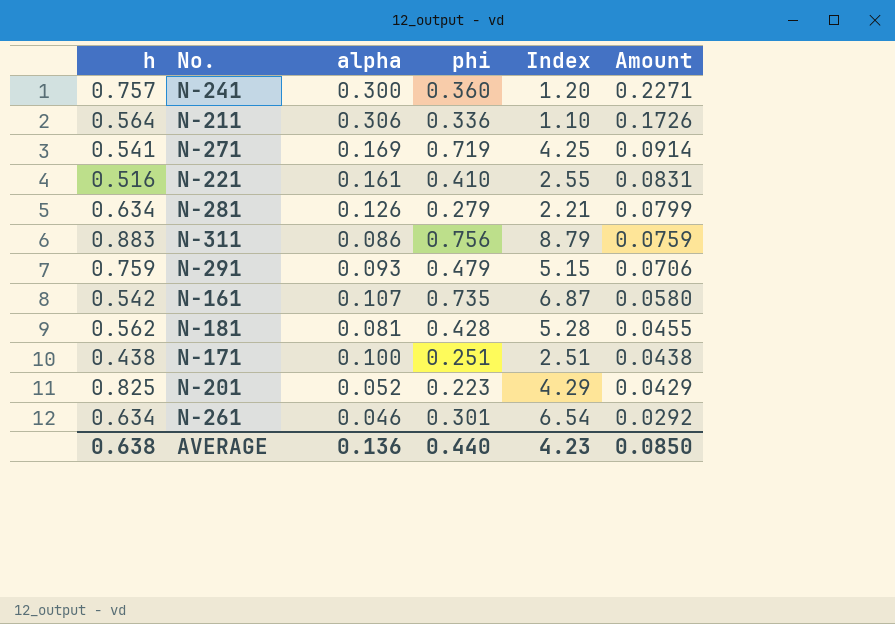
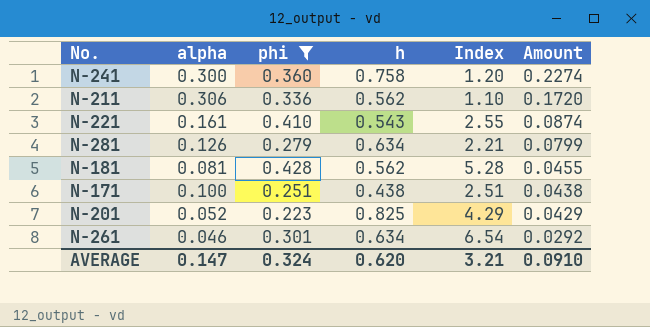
filter: none -> phi <= 0.428
column h | position: 1 -> 4
N-241 | h: 0.757 -> 0.758
N-241 | Amount: 0.2271 -> 0.2274
N-211 | h: 0.564 -> 0.562
N-211 | Amount: 0.1726 -> 0.1720
N-221 | h: 0.516 -> 0.543
N-221 | Amount: 0.0831 -> 0.0874
AVERAGE | alpha: 0.136 -> 0.147
AVERAGE | phi: 0.440 -> 0.324
AVERAGE | h: 0.638 -> 0.620
AVERAGE | Index: 4.23 -> 3.21
AVERAGE | Amount: 0.0850 -> 0.0910

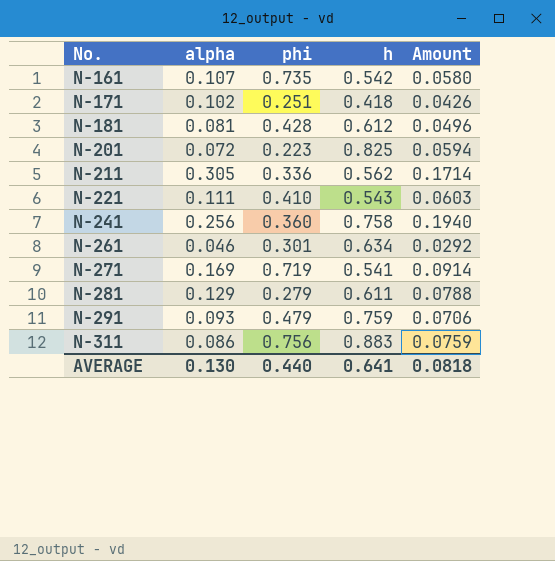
filter: phi <= 0.428 -> none
row order: Amount descending -> No. ascending
column Index | formula: [phi] / [alpha] -> none
N-171 | alpha: 0.100 -> 0.102
N-171 | h: 0.438 -> 0.418
N-171 | Amount: 0.0438 -> 0.0426
N-181 | h: 0.562 -> 0.612
N-181 | Amount: 0.0455 -> 0.0496
N-201 | alpha: 0.052 -> 0.072
N-201 | Amount: 0.0429 -> 0.0594
N-211 | alpha: 0.306 -> 0.305
N-211 | Amount: 0.1720 -> 0.1714
N-221 | alpha: 0.161 -> 0.111
N-221 | Amount: 0.0874 -> 0.0603
N-241 | alpha: 0.300 -> 0.256
N-241 | Amount: 0.2274 -> 0.1940
N-281 | alpha: 0.126 -> 0.129
N-281 | h: 0.634 -> 0.611
N-281 | Amount: 0.0799 -> 0.0788
AVERAGE | alpha: 0.147 -> 0.130
AVERAGE | phi: 0.324 -> 0.440
AVERAGE | h: 0.620 -> 0.641
AVERAGE | Amount: 0.0910 -> 0.0818

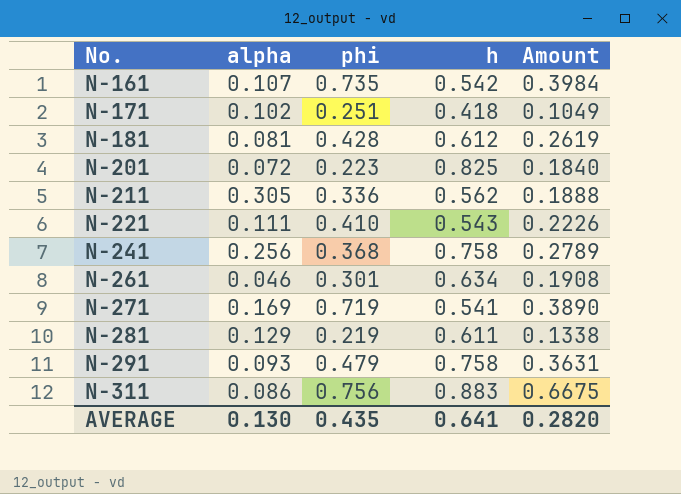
column Amount | formula: [alpha] * [h] -> [phi] * [h]
N-241 | phi: 0.360 -> 0.368
N-281 | phi: 0.279 -> 0.219
N-291 | h: 0.759 -> 0.758
AVERAGE | phi: 0.440 -> 0.435
AVERAGE | Amount: 0.0818 -> 0.2820

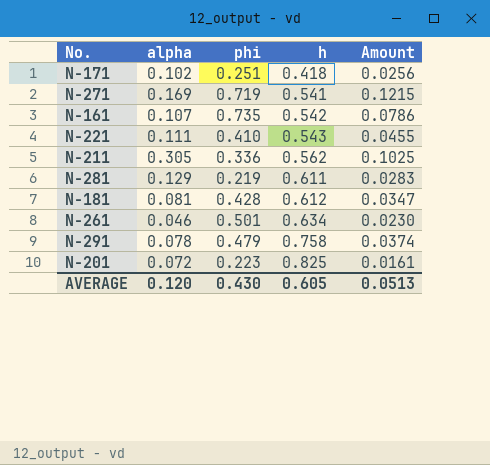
row order: No. ascending -> h ascending
column Amount | formula: [phi] * [h] -> [alpha] * [phi]
row N-241: 0.256 | 0.368 | 0.758 | 0.2789 -> none
row N-311: 0.086 | 0.756 | 0.883 | 0.6675 -> none
N-261 | phi: 0.301 -> 0.501
N-291 | alpha: 0.093 -> 0.078
AVERAGE | alpha: 0.130 -> 0.120
AVERAGE | phi: 0.435 -> 0.430
AVERAGE | h: 0.641 -> 0.605
AVERAGE | Amount: 0.2820 -> 0.0513

